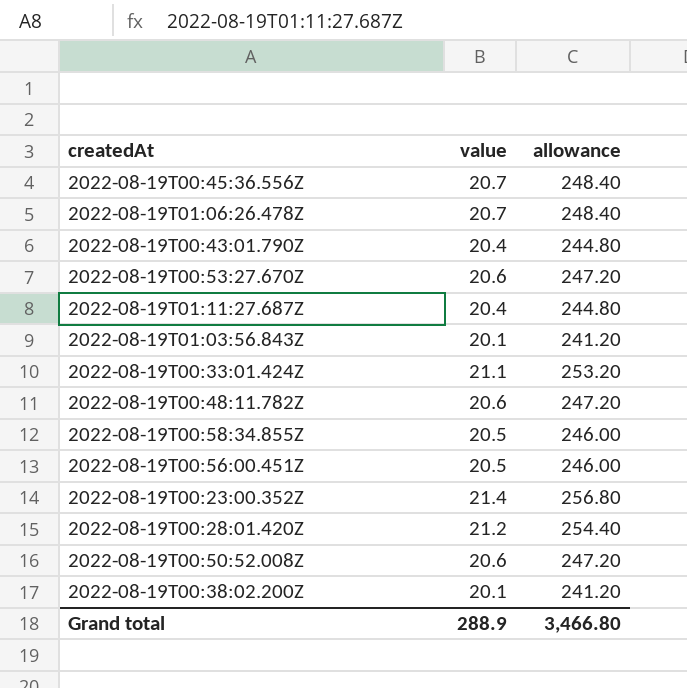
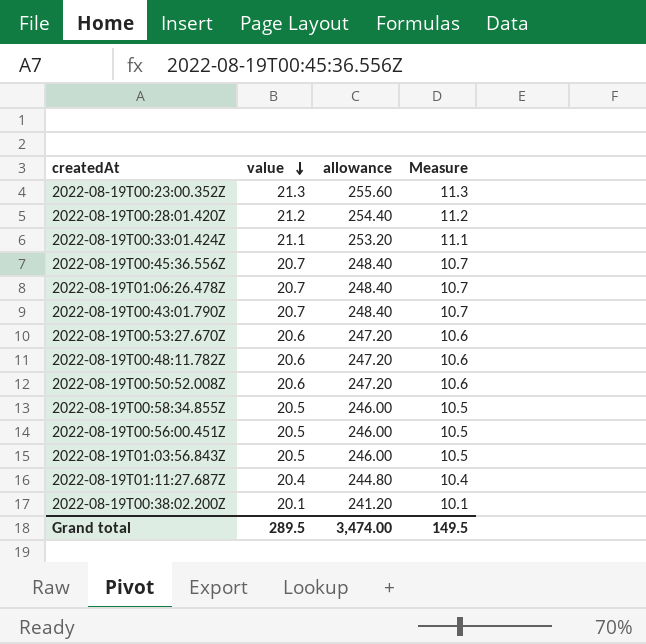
row order: none -> value descending
column Measure | formula: none -> [value] - 10
2022-08-19T00:23:00.352Z | value: 21.4 -> 21.3
2022-08-19T00:23:00.352Z | allowance: 256.80 -> 255.60
2022-08-19T00:43:01.790Z | value: 20.4 -> 20.7
2022-08-19T00:43:01.790Z | allowance: 244.80 -> 248.40
2022-08-19T01:03:56.843Z | value: 20.1 -> 20.5
2022-08-19T01:03:56.843Z | allowance: 241.20 -> 246.00
Grand total | value: 288.9 -> 289.5
Grand total | allowance: 3,466.80 -> 3,474.00

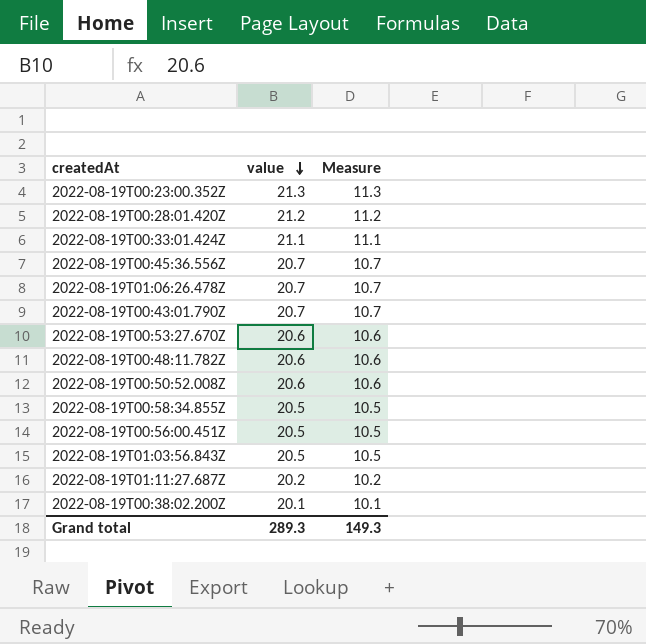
column allowance | formula: [value] * 12 -> none
2022-08-19T01:11:27.687Z | value: 20.4 -> 20.2
2022-08-19T01:11:27.687Z | Measure: 10.4 -> 10.2
Grand total | value: 289.5 -> 289.3
Grand total | Measure: 149.5 -> 149.3

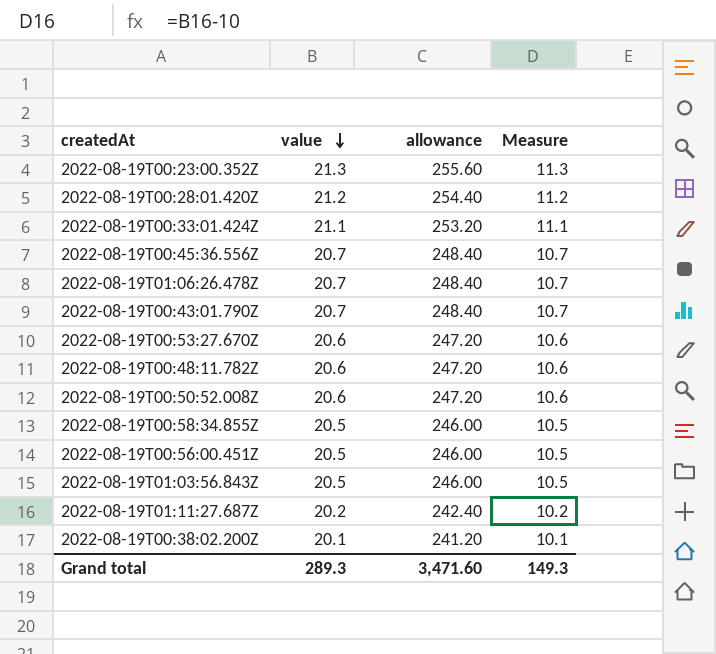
column allowance | formula: none -> [value] * 12

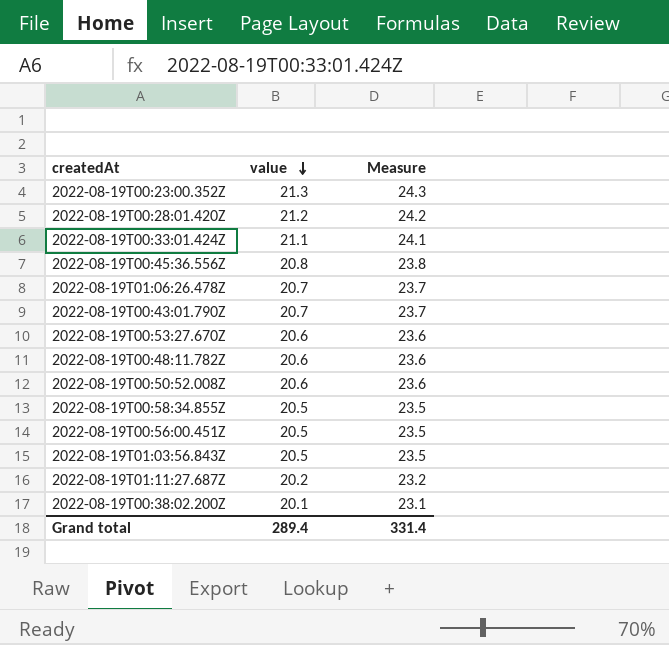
column allowance | formula: [value] * 12 -> none
column Measure | formula: [value] - 10 -> [value] + 3
2022-08-19T00:45:36.556Z | value: 20.7 -> 20.8
Grand total | value: 289.3 -> 289.4
Grand total | Measure: 149.3 -> 331.4

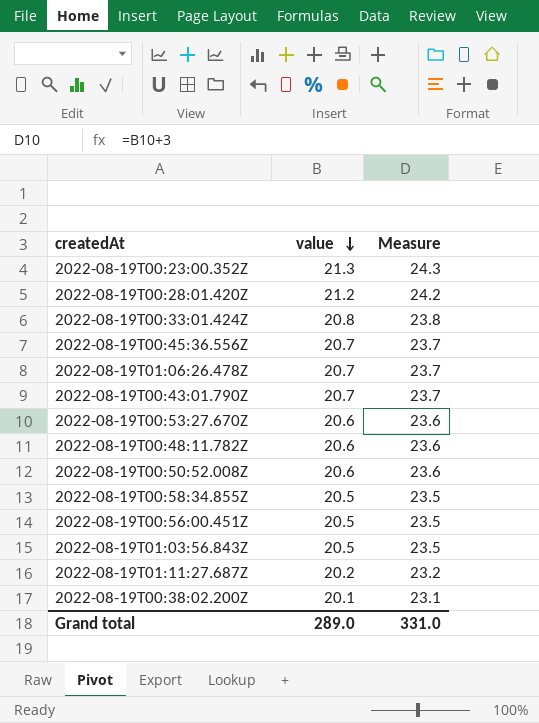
2022-08-19T00:33:01.424Z | value: 21.1 -> 20.8
2022-08-19T00:33:01.424Z | Measure: 24.1 -> 23.8
2022-08-19T00:45:36.556Z | value: 20.8 -> 20.7
2022-08-19T00:45:36.556Z | Measure: 23.8 -> 23.7
Grand total | value: 289.4 -> 289.0
Grand total | Measure: 331.4 -> 331.0

